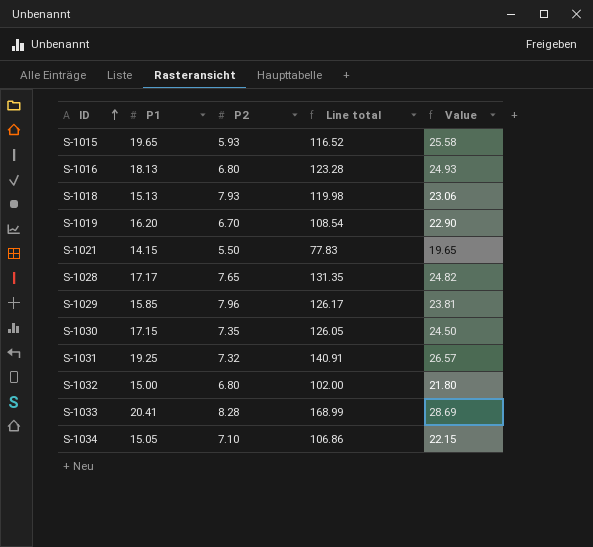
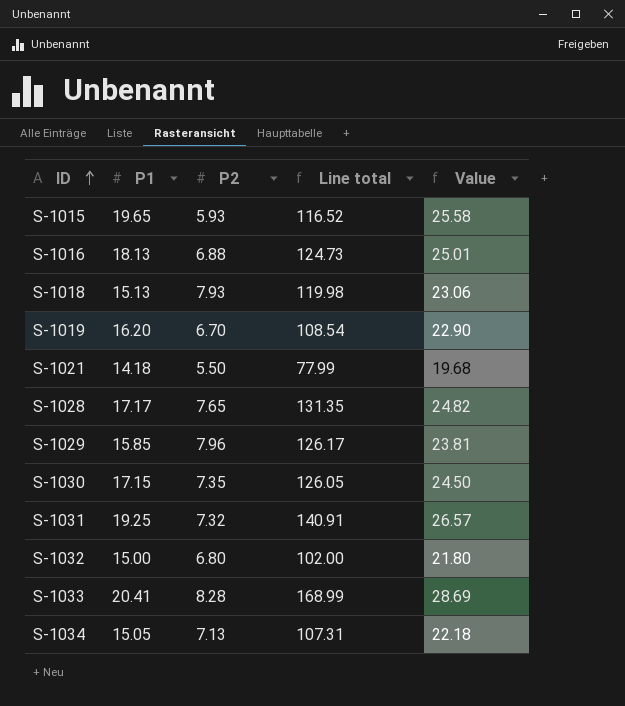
S-1016 | P2: 6.80 -> 6.88
S-1016 | Line total: 123.28 -> 124.73
S-1016 | Value: 24.93 -> 25.01
S-1021 | P1: 14.15 -> 14.18
S-1021 | Line total: 77.83 -> 77.99
S-1021 | Value: 19.65 -> 19.68
S-1034 | P2: 7.10 -> 7.13
S-1034 | Line total: 106.86 -> 107.31
S-1034 | Value: 22.15 -> 22.18

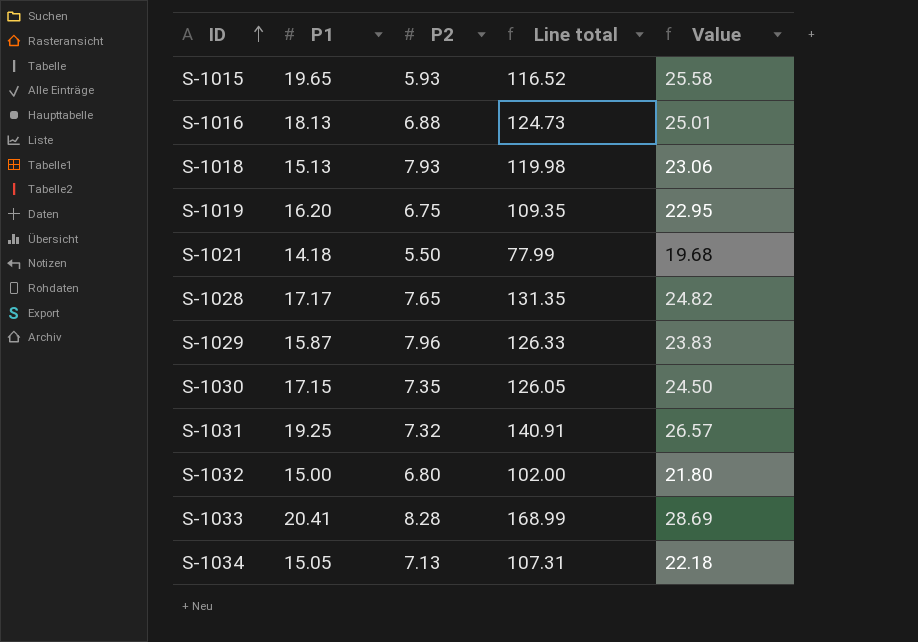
S-1019 | P2: 6.70 -> 6.75
S-1019 | Line total: 108.54 -> 109.35
S-1019 | Value: 22.90 -> 22.95
S-1029 | P1: 15.85 -> 15.87
S-1029 | Line total: 126.17 -> 126.33
S-1029 | Value: 23.81 -> 23.83

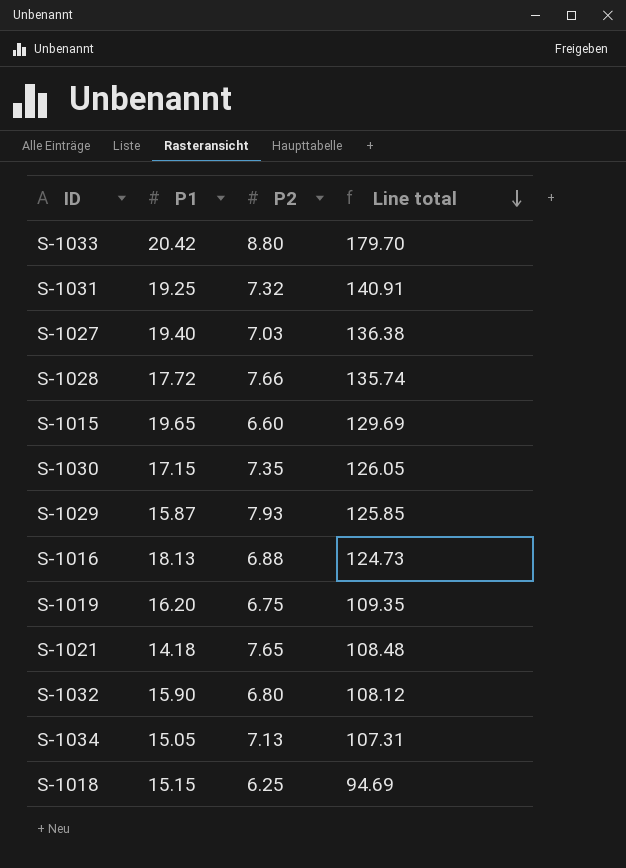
row order: ID ascending -> Line total descending
column Value | formula: [P1] + [P2] -> none
S-1033 | P1: 20.41 -> 20.42
S-1033 | P2: 8.28 -> 8.80
S-1033 | Line total: 168.99 -> 179.70
row S-1027: none -> 19.40 | 7.03 | 136.38
S-1028 | P1: 17.17 -> 17.72
S-1028 | P2: 7.65 -> 7.66
S-1028 | Line total: 131.35 -> 135.74
S-1015 | P2: 5.93 -> 6.60
S-1015 | Line total: 116.52 -> 129.69
S-1029 | P2: 7.96 -> 7.93
S-1029 | Line total: 126.33 -> 125.85
S-1021 | P2: 5.50 -> 7.65
S-1021 | Line total: 77.99 -> 108.48
S-1032 | P1: 15.00 -> 15.90
S-1032 | Line total: 102.00 -> 108.12
S-1018 | P1: 15.13 -> 15.15
S-1018 | P2: 7.93 -> 6.25
S-1018 | Line total: 119.98 -> 94.69

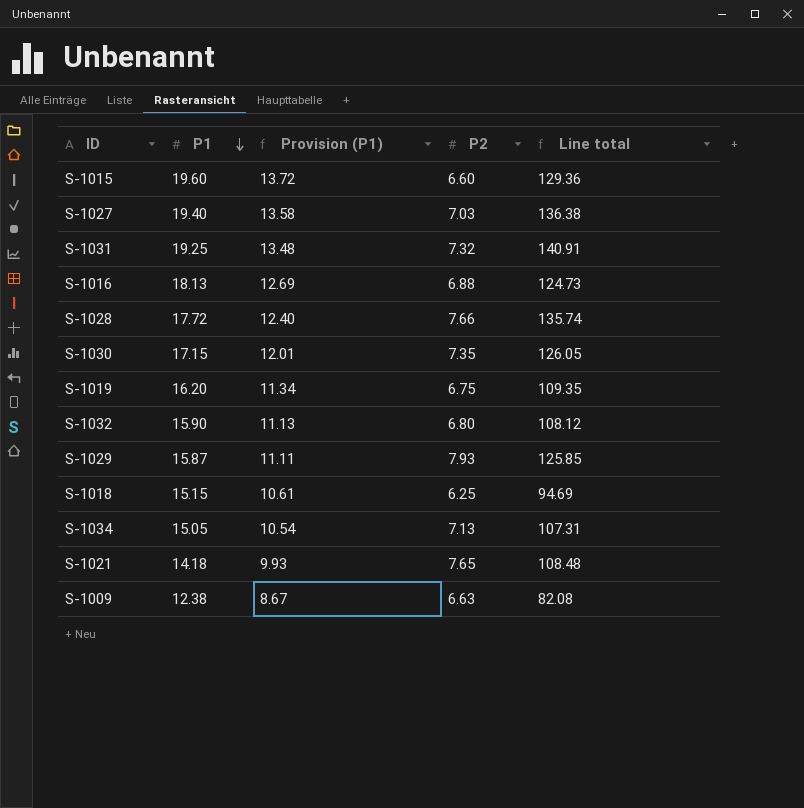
row order: Line total descending -> P1 descending
column Provision (P1) | formula: none -> [P1] * 0.7
row S-1033: 20.42 | 8.80 | 179.70 -> none
S-1015 | P1: 19.65 -> 19.60
S-1015 | Line total: 129.69 -> 129.36
row S-1009: none -> 12.38 | 8.67 | 6.63 | 82.08

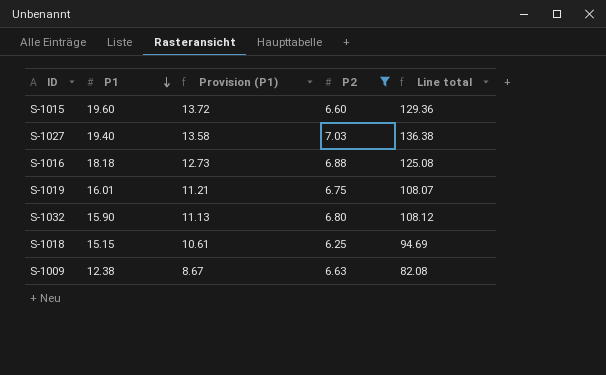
filter: none -> P2 <= 7.03
S-1016 | P1: 18.13 -> 18.18
S-1016 | Provision (P1): 12.69 -> 12.73
S-1016 | Line total: 124.73 -> 125.08
S-1019 | P1: 16.20 -> 16.01
S-1019 | Provision (P1): 11.34 -> 11.21
S-1019 | Line total: 109.35 -> 108.07

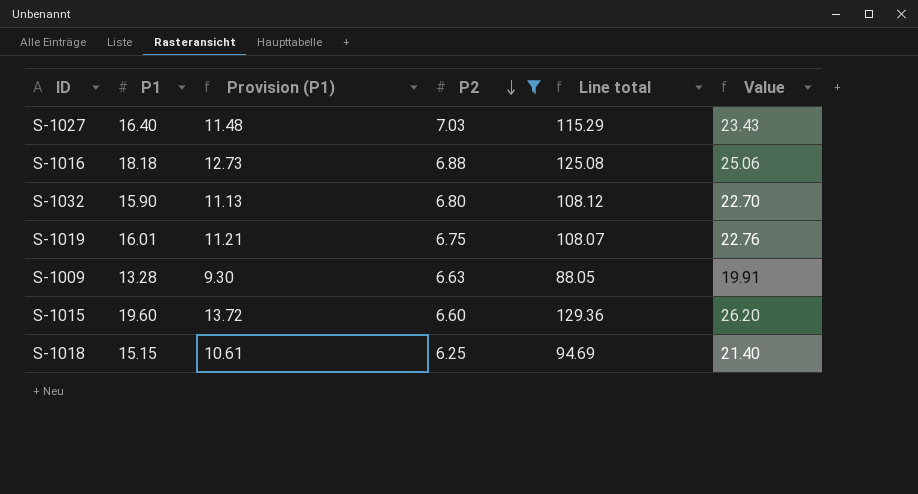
row order: P1 descending -> P2 descending
column Value | formula: none -> [P1] + [P2]
S-1027 | P1: 19.40 -> 16.40
S-1027 | Provision (P1): 13.58 -> 11.48
S-1027 | Line total: 136.38 -> 115.29
S-1009 | P1: 12.38 -> 13.28
S-1009 | Provision (P1): 8.67 -> 9.30
S-1009 | Line total: 82.08 -> 88.05

